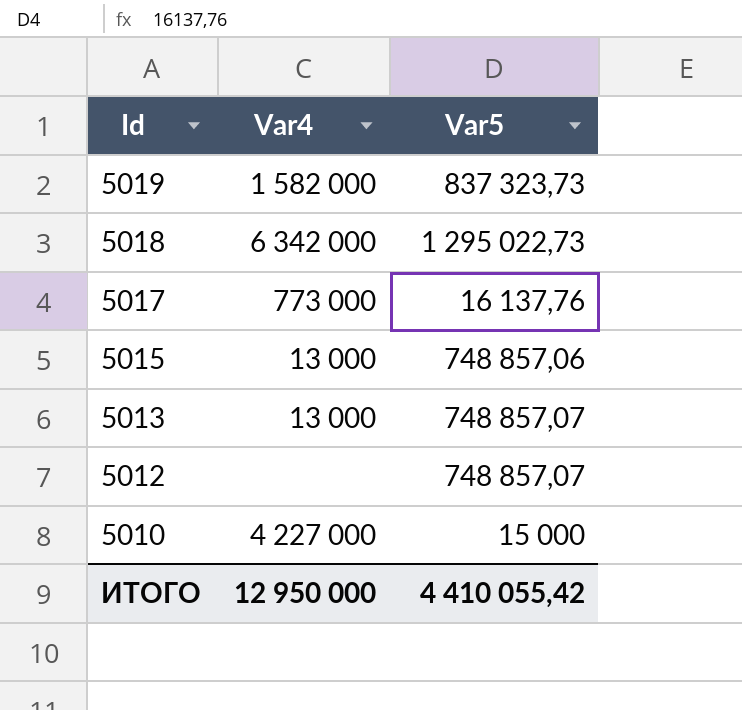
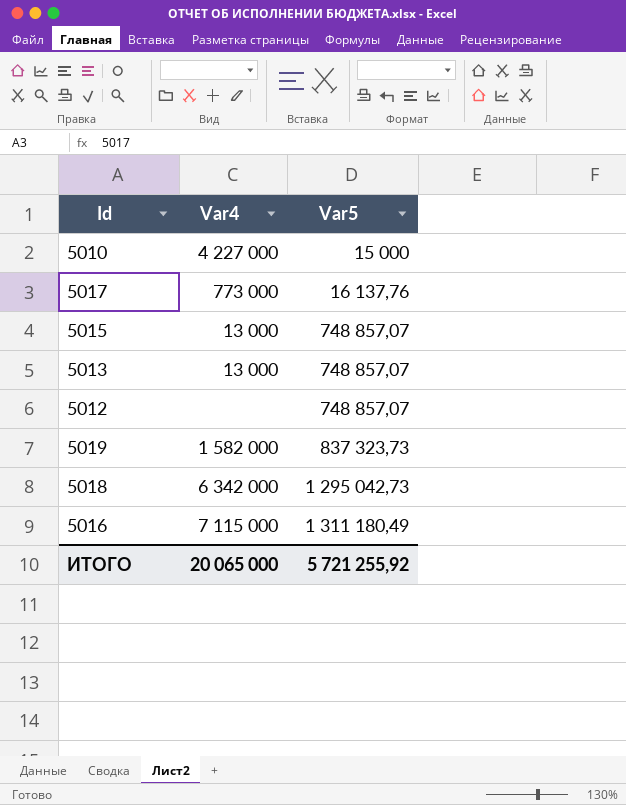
row order: Id descending -> Var5 ascending
5015 | Var5: 748 857,06 -> 748 857,07
5018 | Var5: 1 295 022,73 -> 1 295 042,73
row 5016: none -> 7 115 000 | 1 311 180,49
ИТОГО | Var4: 12 950 000 -> 20 065 000
ИТОГО | Var5: 4 410 055,42 -> 5 721 255,92

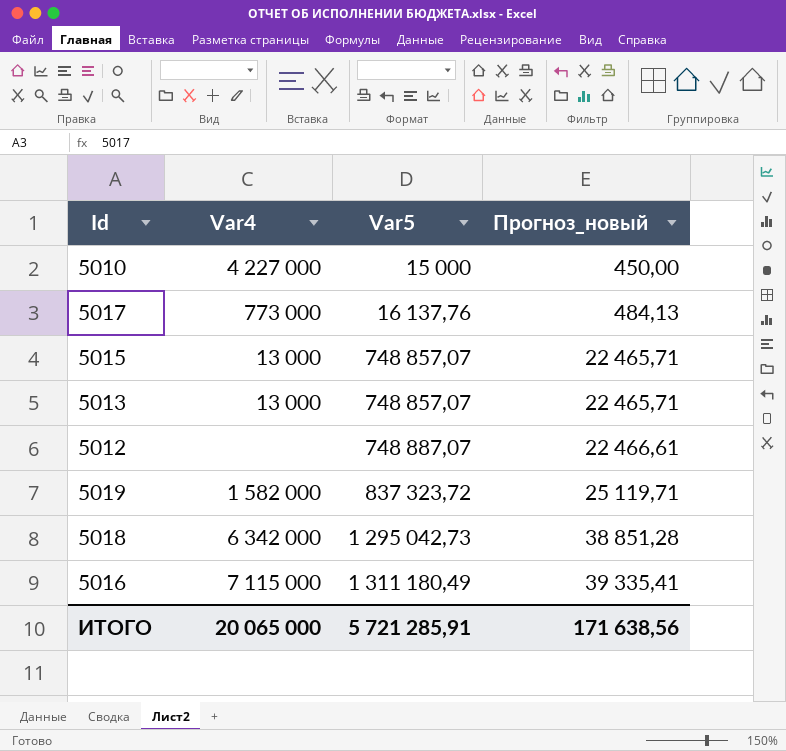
column Прогноз_новый | formula: none -> [Var5] * 0,03
5012 | Var5: 748 857,07 -> 748 887,07
5019 | Var5: 837 323,73 -> 837 323,72
ИТОГО | Var5: 5 721 255,92 -> 5 721 285,91

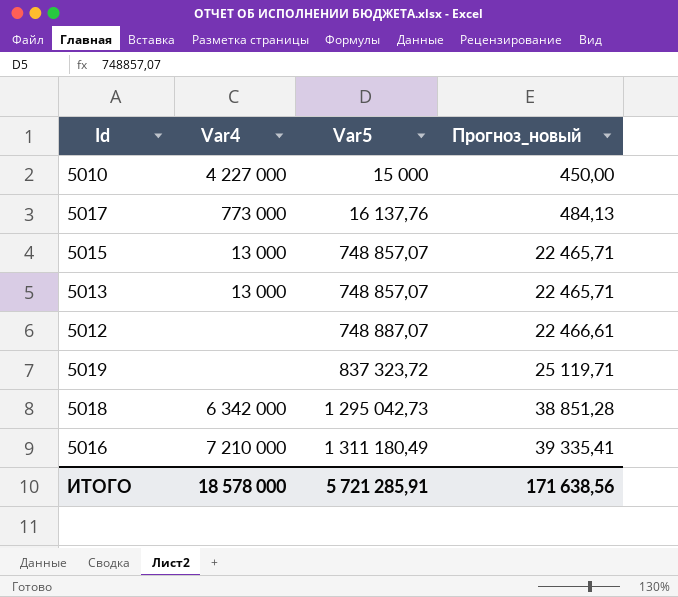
5019 | Var4: 1 582 000 -> none
5016 | Var4: 7 115 000 -> 7 210 000
ИТОГО | Var4: 20 065 000 -> 18 578 000

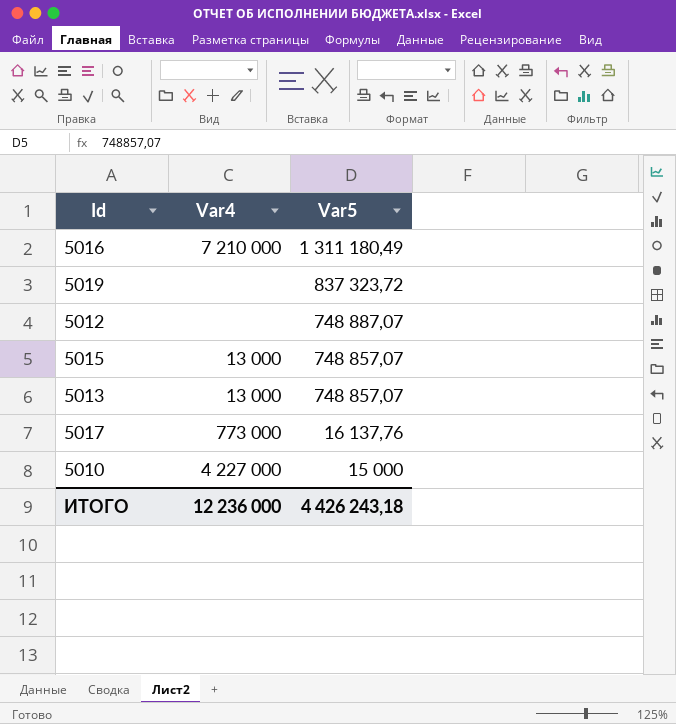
row order: Var5 ascending -> Var5 descending
column Прогноз_новый | formula: [Var5] * 0,03 -> none
row 5018: 6 342 000 | 1 295 042,73 | 38 851,28 -> none
ИТОГО | Var4: 18 578 000 -> 12 236 000
ИТОГО | Var5: 5 721 285,91 -> 4 426 243,18

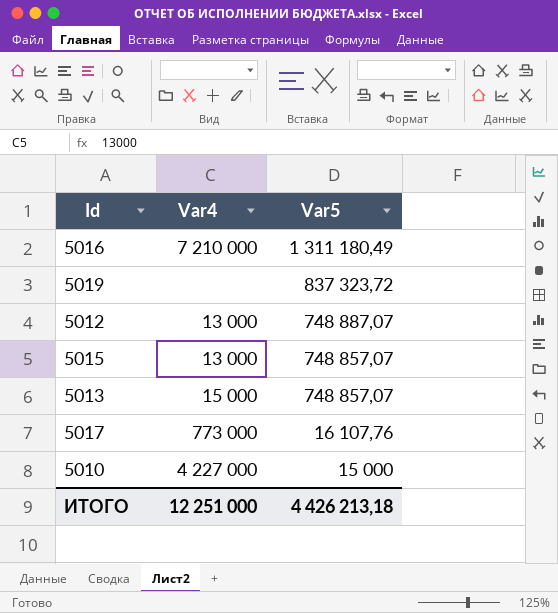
5012 | Var4: none -> 13 000
5013 | Var4: 13 000 -> 15 000
5017 | Var5: 16 137,76 -> 16 107,76
ИТОГО | Var4: 12 236 000 -> 12 251 000
ИТОГО | Var5: 4 426 243,18 -> 4 426 213,18

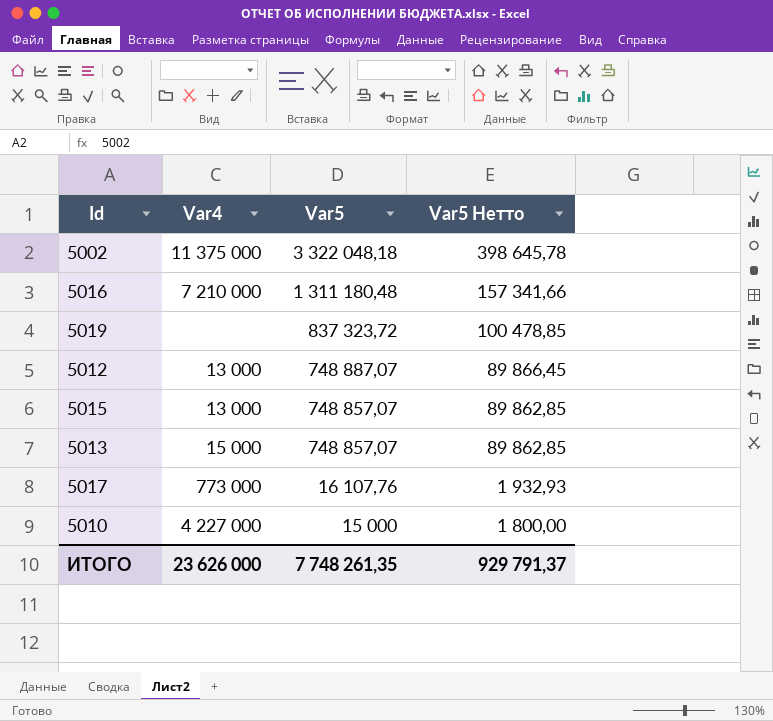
column Var5 Нетто | formula: none -> [Var5] * 0,12
row 5002: none -> 11 375 000 | 3 322 048,18 | 398 645,78
5016 | Var5: 1 311 180,49 -> 1 311 180,48
ИТОГО | Var4: 12 251 000 -> 23 626 000
ИТОГО | Var5: 4 426 213,18 -> 7 748 261,35

